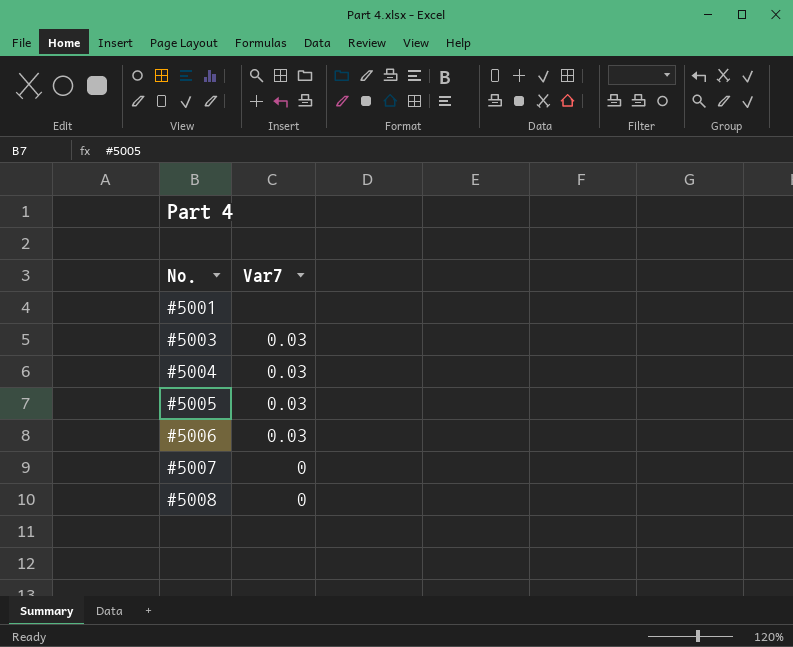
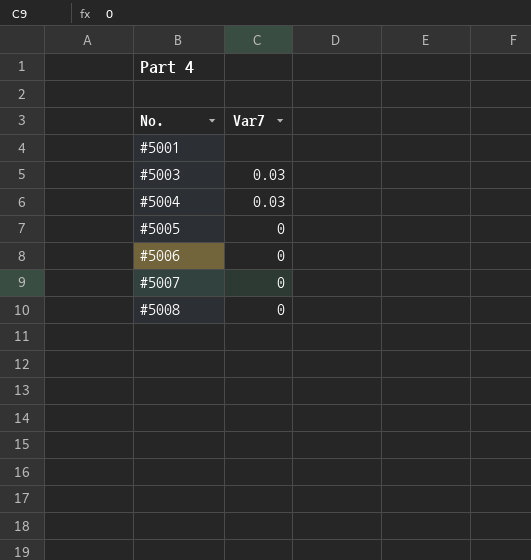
#5005 | Var7: 0.03 -> 0
#5006 | Var7: 0.03 -> 0

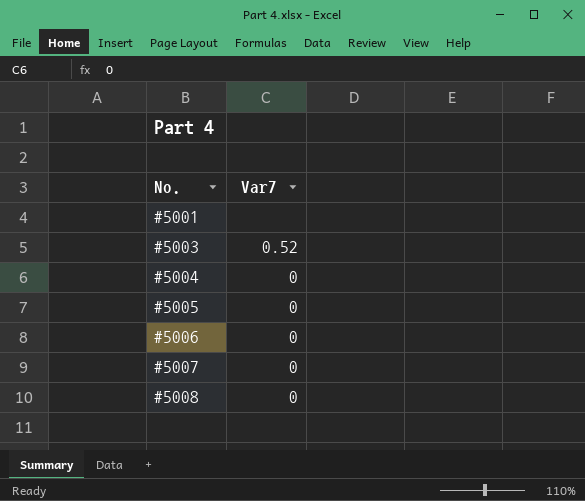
#5003 | Var7: 0.03 -> 0.52
#5004 | Var7: 0.03 -> 0

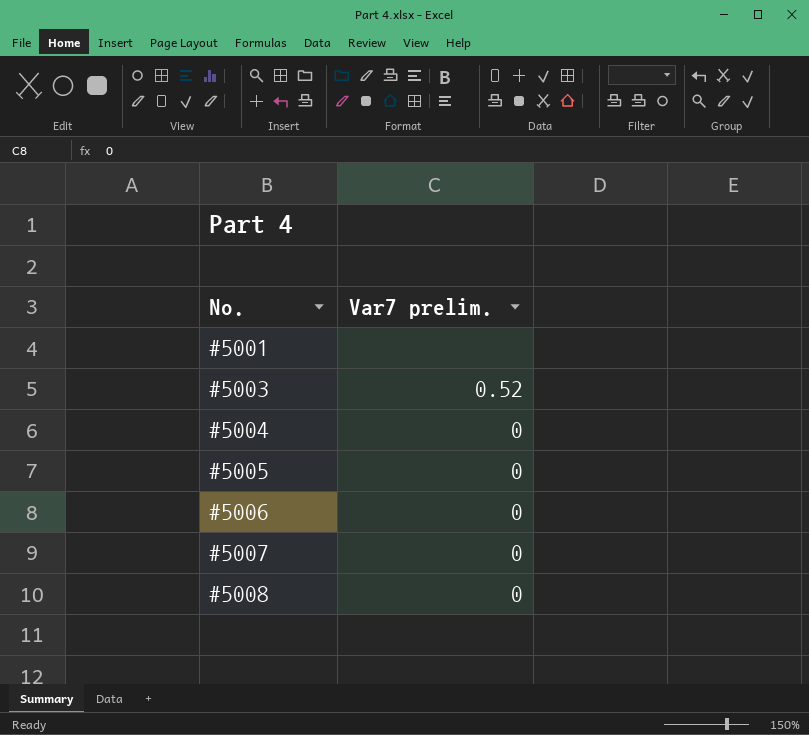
column name: Var7 -> Var7 prelim.

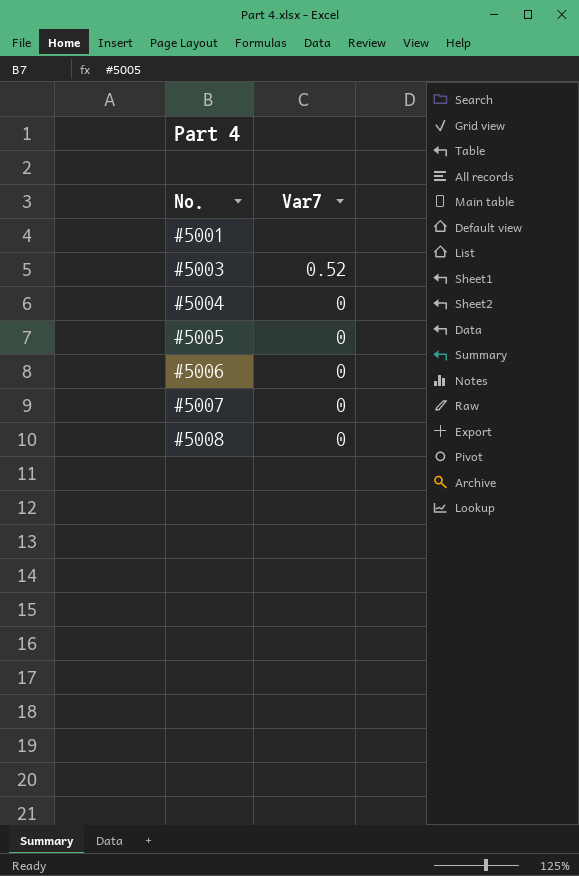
column name: Var7 prelim. -> Var7

